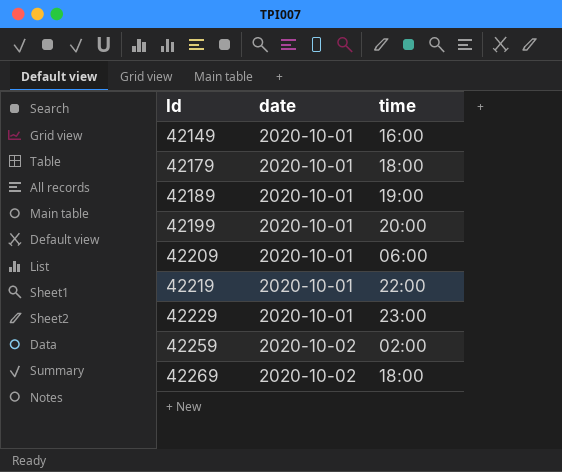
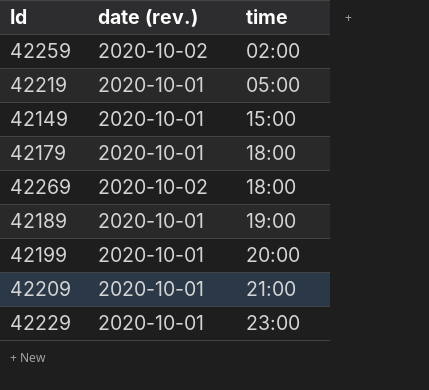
row order: Id ascending -> time ascending
column name: date -> date (rev.)
42219 | time: 22:00 -> 05:00
42149 | time: 16:00 -> 15:00
42209 | time: 06:00 -> 21:00

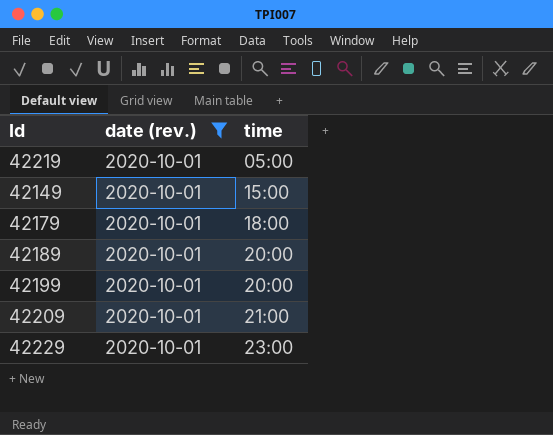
filter: none -> date (rev.) = 2020-10-01
42189 | time: 19:00 -> 20:00

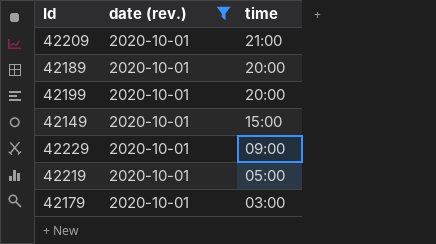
row order: time ascending -> time descending
42229 | time: 23:00 -> 09:00
42179 | time: 18:00 -> 03:00

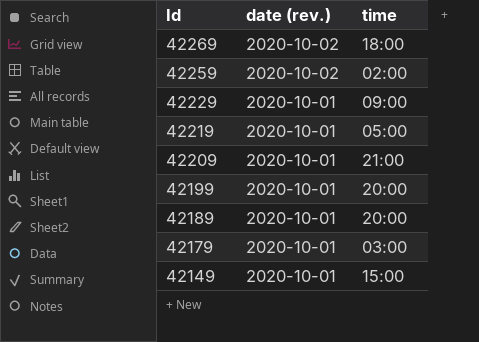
filter: date (rev.) = 2020-10-01 -> none
row order: time descending -> Id descending

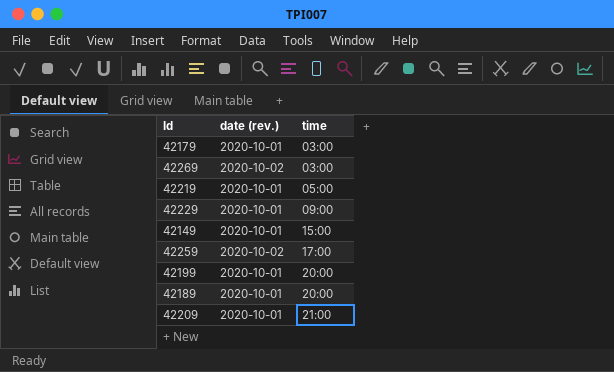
row order: Id descending -> time ascending
42269 | time: 18:00 -> 03:00
42259 | time: 02:00 -> 17:00

